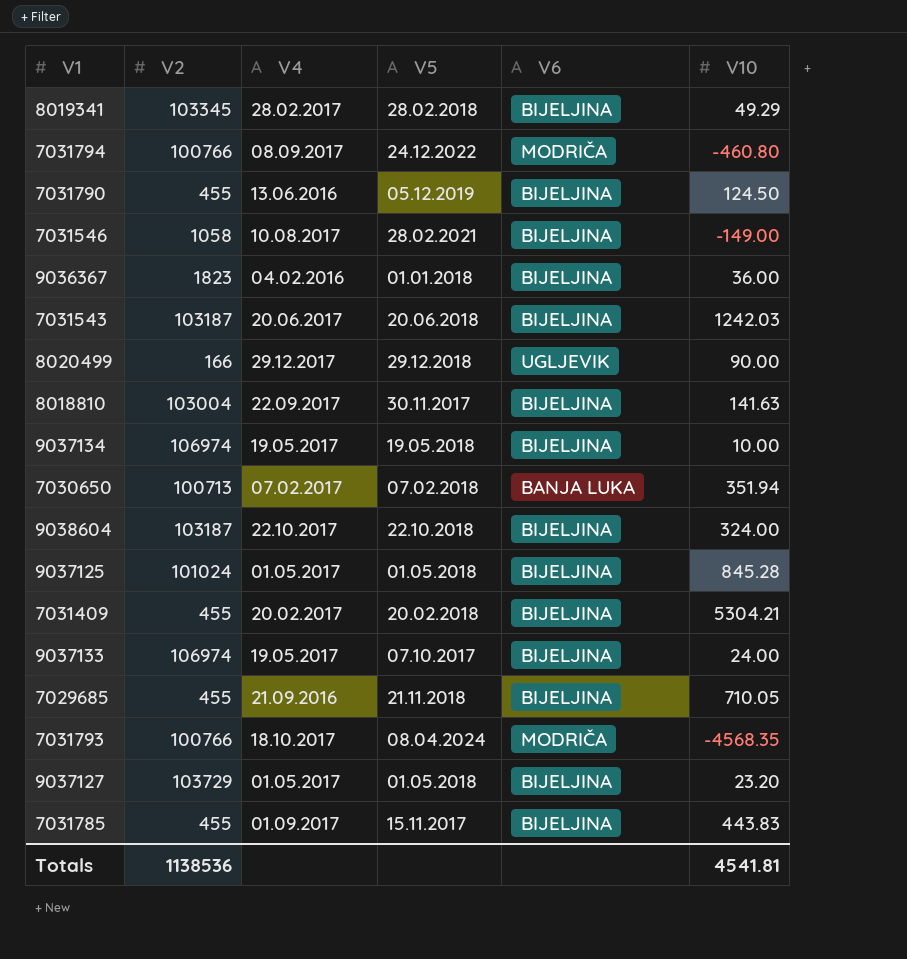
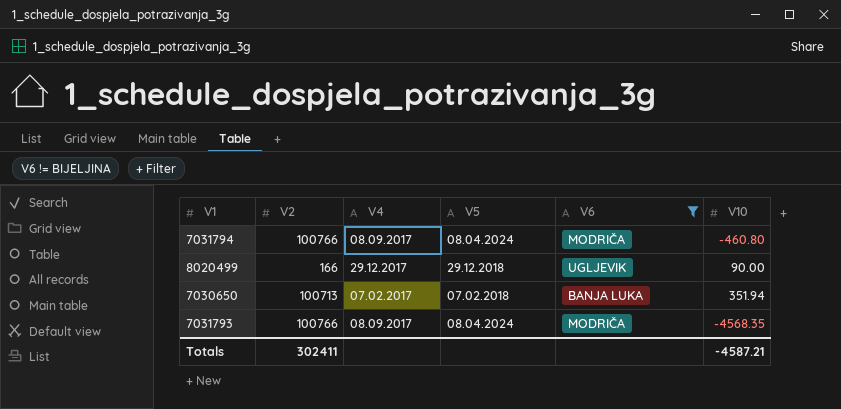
filter: none -> V6 != BIJELJINA
7031794 | V5: 24.12.2022 -> 08.04.2024
7031793 | V4: 18.10.2017 -> 08.09.2017
Totals | V2: 1138536 -> 302411
Totals | V10: 4541.81 -> -4587.21

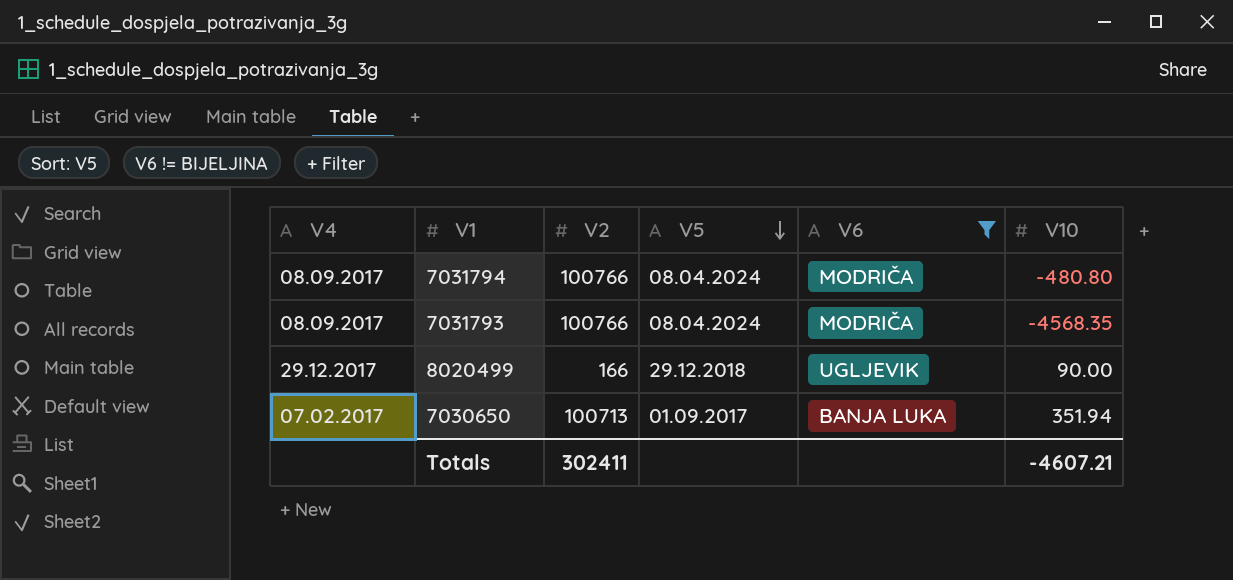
row order: none -> V5 descending
column V4 | position: 3 -> 1
7031794 | V10: -460.80 -> -480.80
7030650 | V5: 07.02.2018 -> 01.09.2017
Totals | V10: -4587.21 -> -4607.21

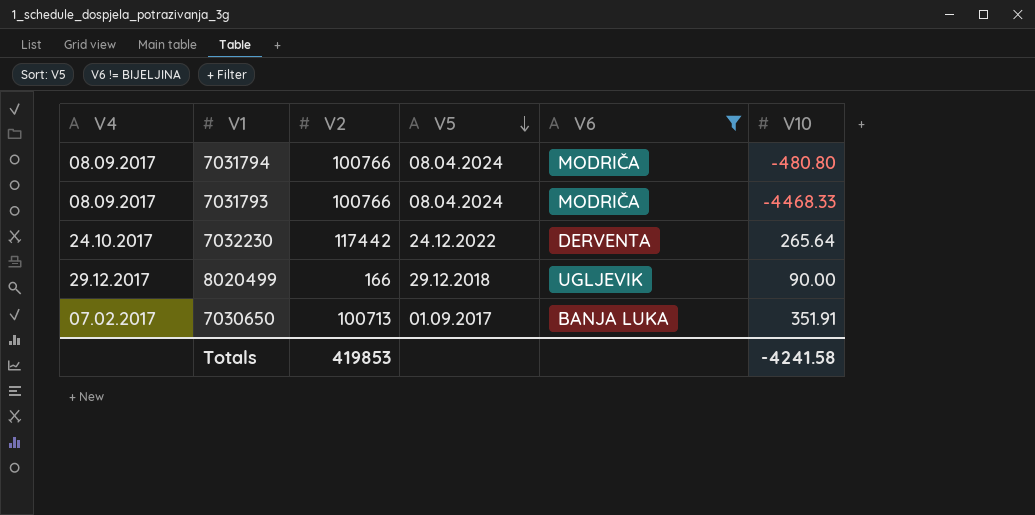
7031793 | V10: -4568.35 -> -4468.33
row 7032230: none -> 24.10.2017 | 117442 | 24.12.2022 | DERVENTA | 265.64
7030650 | V10: 351.94 -> 351.91
Totals | V2: 302411 -> 419853
Totals | V10: -4607.21 -> -4241.58

